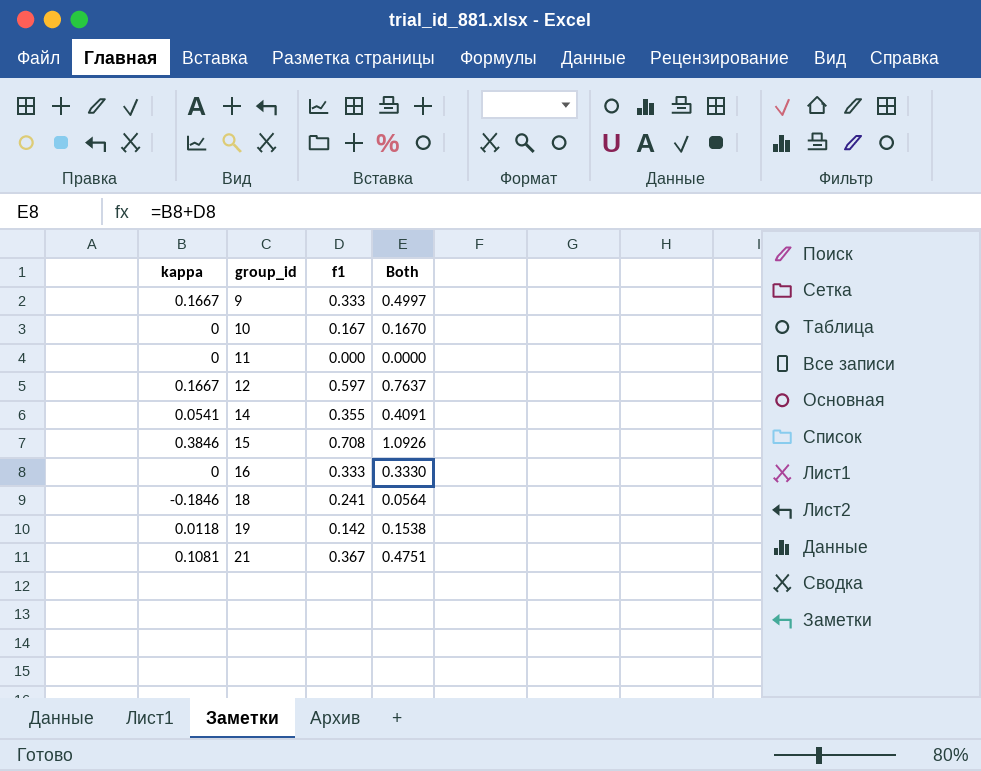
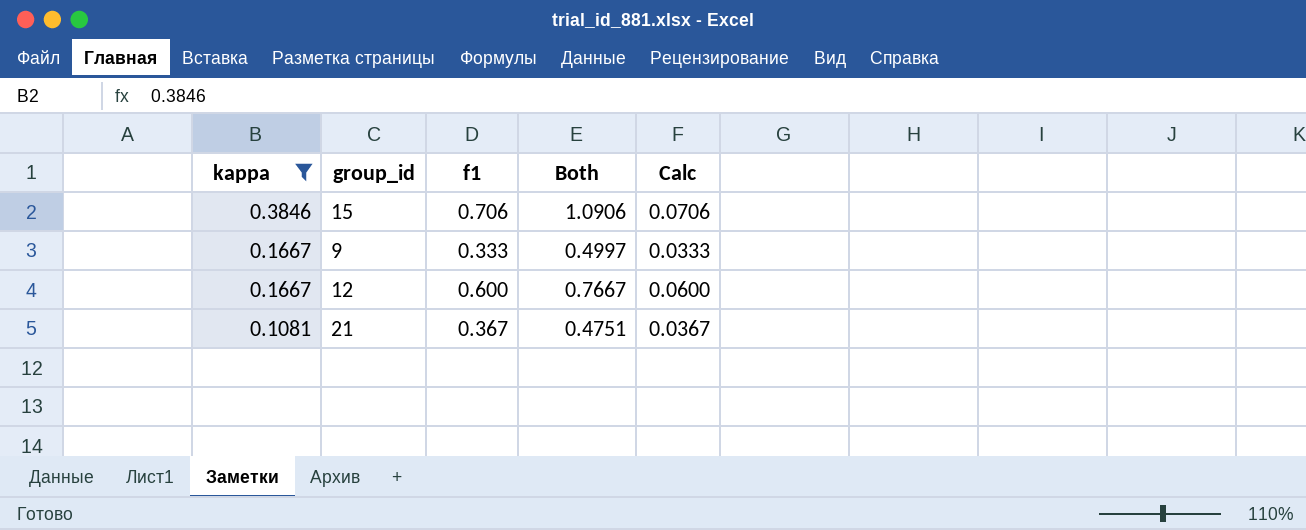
filter: none -> kappa >= 0.1081
row order: group_id ascending -> kappa descending
column Calc | formula: none -> [f1] * 0.1
15 | f1: 0.708 -> 0.706
15 | Both: 1.0926 -> 1.0906
12 | f1: 0.597 -> 0.600
12 | Both: 0.7637 -> 0.7667

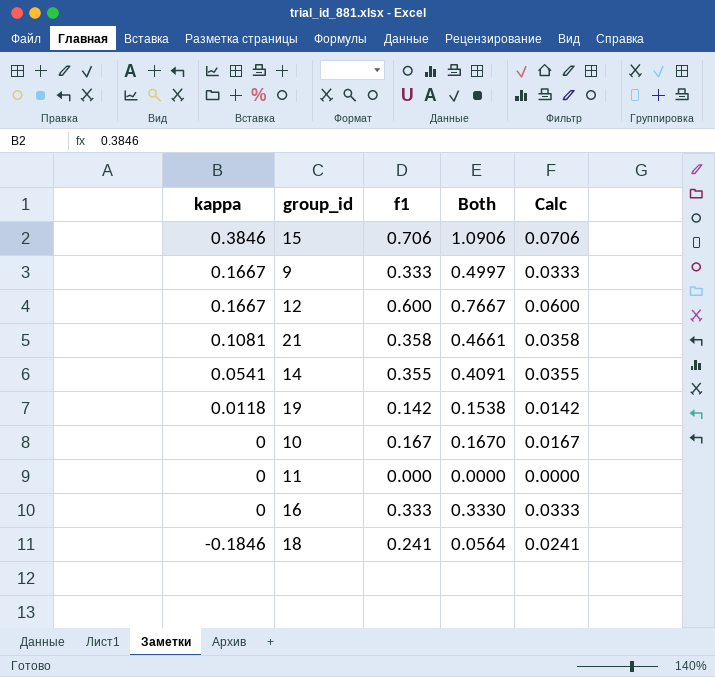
filter: kappa >= 0.1081 -> none
21 | f1: 0.367 -> 0.358
21 | Both: 0.4751 -> 0.4661
21 | Calc: 0.0367 -> 0.0358

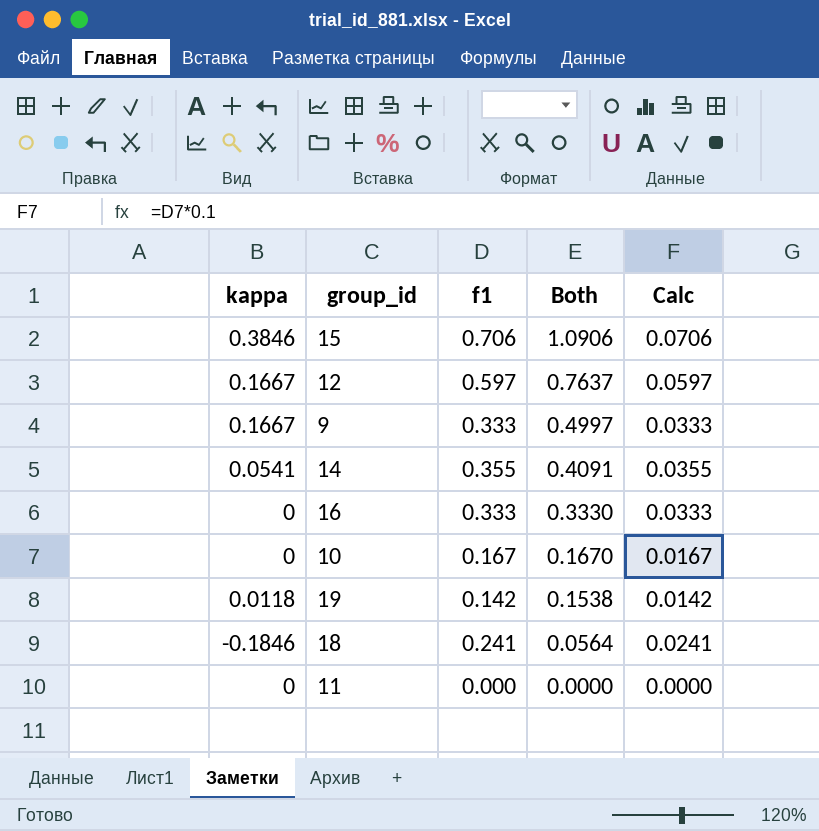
row order: kappa descending -> Both descending
row 21: 0.1081 | 0.358 | 0.4661 | 0.0358 -> none
12 | f1: 0.600 -> 0.597
12 | Both: 0.7667 -> 0.7637
12 | Calc: 0.0600 -> 0.0597

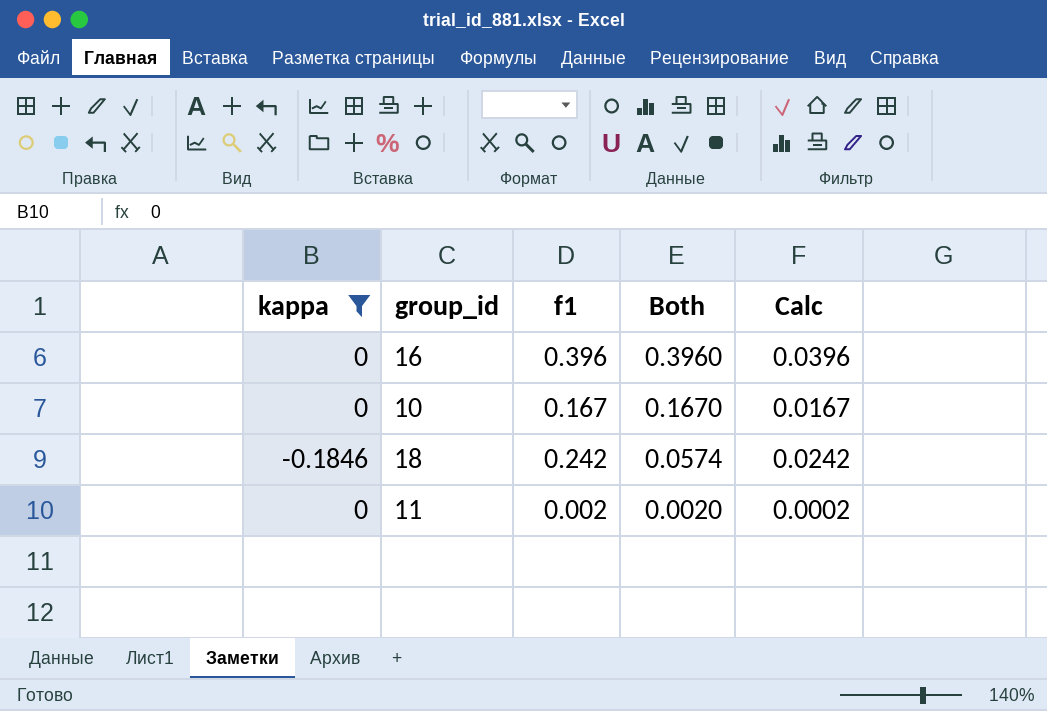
filter: none -> kappa <= 0
16 | f1: 0.333 -> 0.396
16 | Both: 0.3330 -> 0.3960
16 | Calc: 0.0333 -> 0.0396
18 | f1: 0.241 -> 0.242
18 | Both: 0.0564 -> 0.0574
18 | Calc: 0.0241 -> 0.0242
11 | f1: 0.000 -> 0.002
11 | Both: 0.0000 -> 0.0020
11 | Calc: 0.0000 -> 0.0002

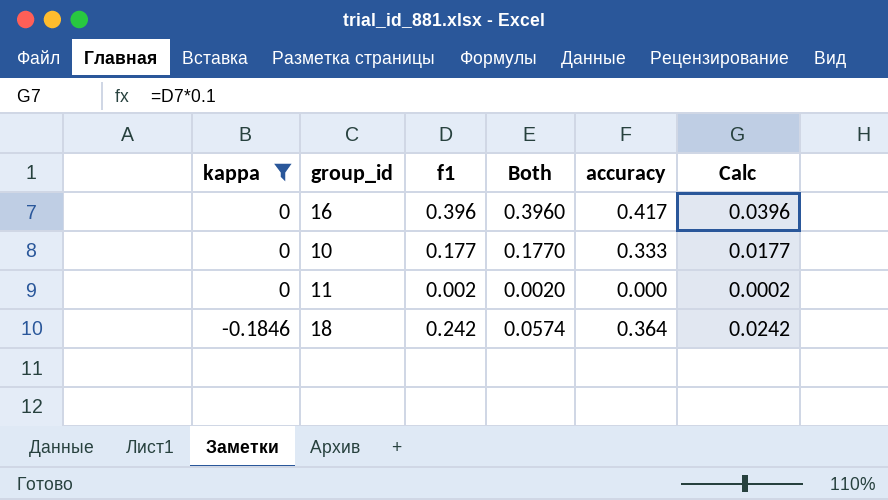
row order: Both descending -> kappa descending
column accuracy | position: none -> 5
10 | f1: 0.167 -> 0.177
10 | Both: 0.1670 -> 0.1770
10 | Calc: 0.0167 -> 0.0177

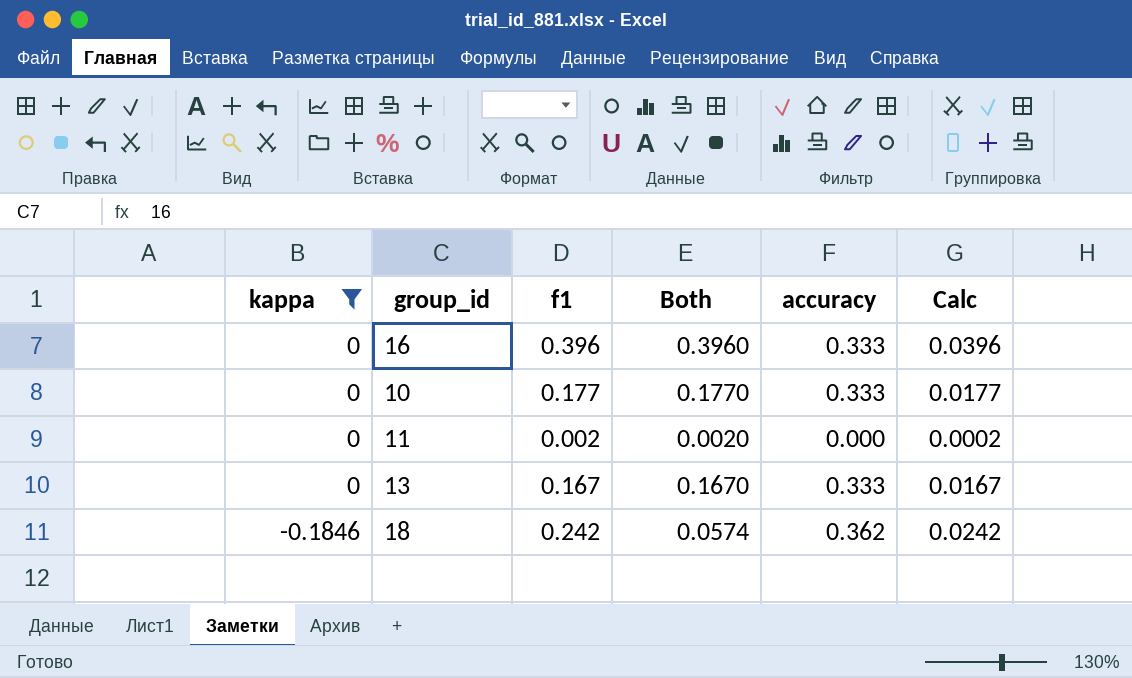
16 | accuracy: 0.417 -> 0.333
row 13: none -> 0 | 0.167 | 0.1670 | 0.333 | 0.0167
18 | accuracy: 0.364 -> 0.362

